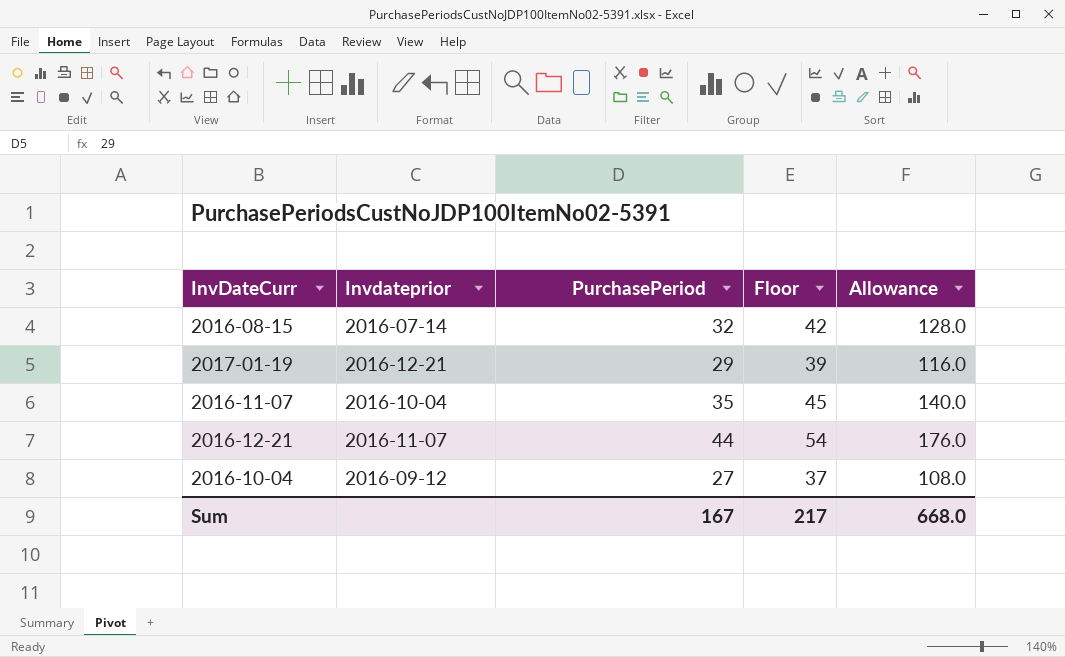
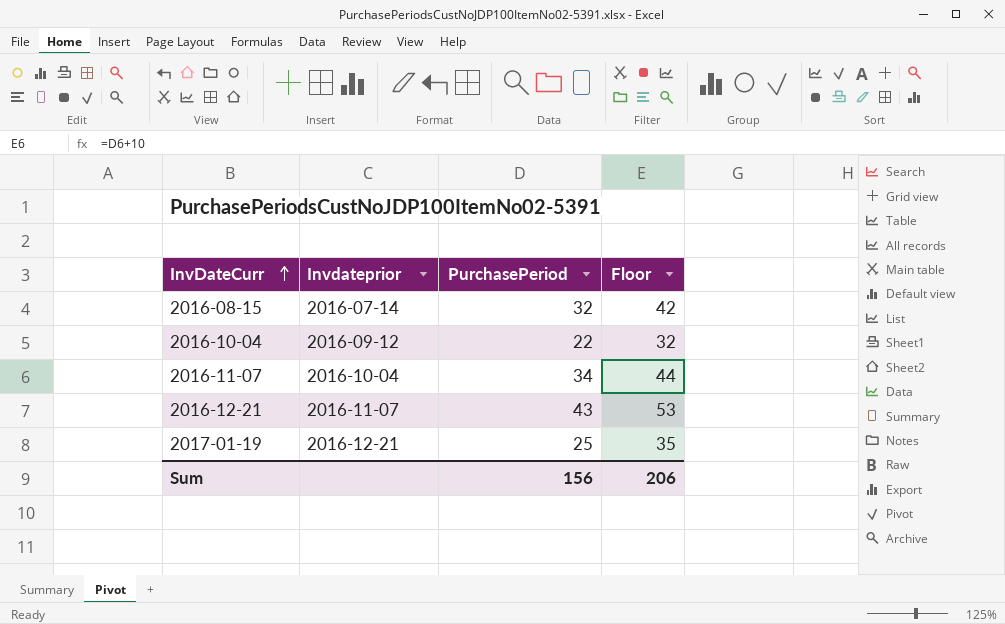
row order: none -> InvDateCurr ascending
column Allowance | formula: [PurchasePeriod] * 4 -> none
2016-10-04 | PurchasePeriod: 27 -> 22
2016-10-04 | Floor: 37 -> 32
2016-11-07 | PurchasePeriod: 35 -> 34
2016-11-07 | Floor: 45 -> 44
2016-12-21 | PurchasePeriod: 44 -> 43
2016-12-21 | Floor: 54 -> 53
2017-01-19 | PurchasePeriod: 29 -> 25
2017-01-19 | Floor: 39 -> 35
Sum | PurchasePeriod: 167 -> 156
Sum | Floor: 217 -> 206

